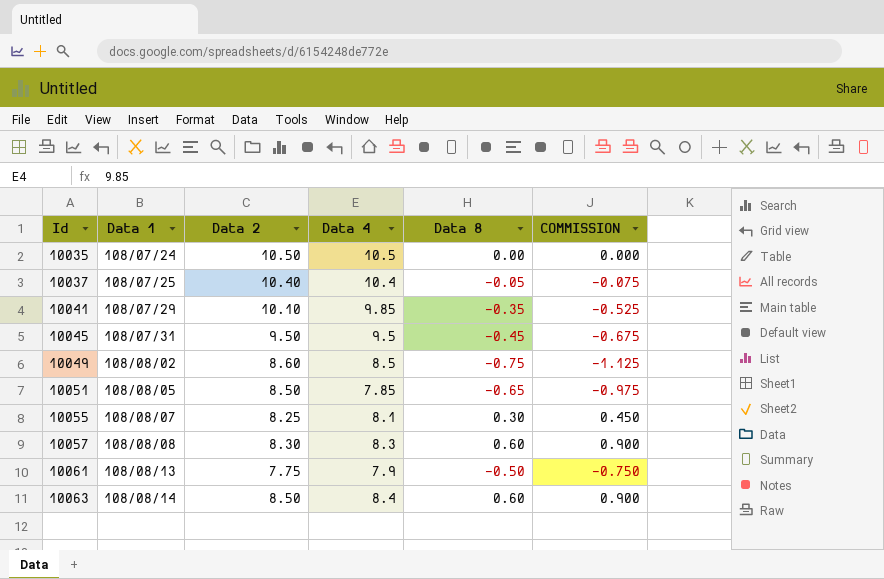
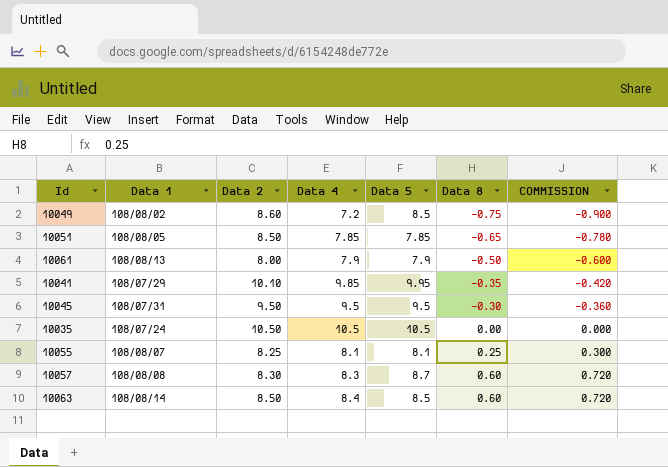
row order: Id ascending -> Data 8 ascending
column Data 5 | position: none -> 5
column COMMISSION | formula: [Data 8] * 1.5 -> [Data 8] * 1.2
row 10037: 108/07/25 | 10.40 | 10.4 | -0.05 | -0.075 -> none
10049 | Data 4: 8.5 -> 7.2
10061 | Data 2: 7.75 -> 8.00
10045 | Data 8: -0.45 -> -0.30
10055 | Data 8: 0.30 -> 0.25

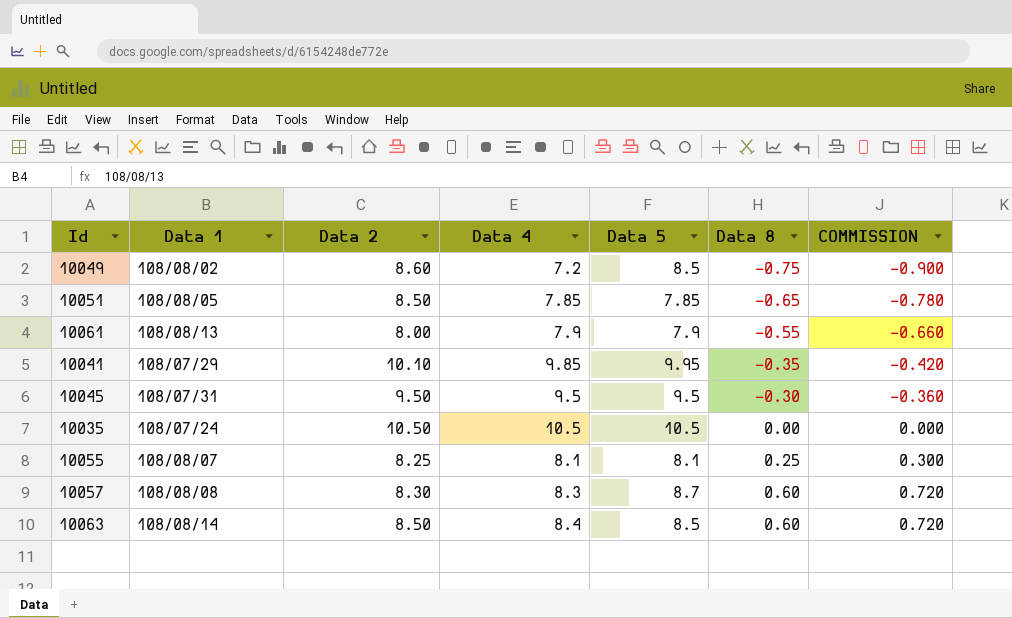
10061 | Data 8: -0.50 -> -0.55
10061 | COMMISSION: -0.600 -> -0.660

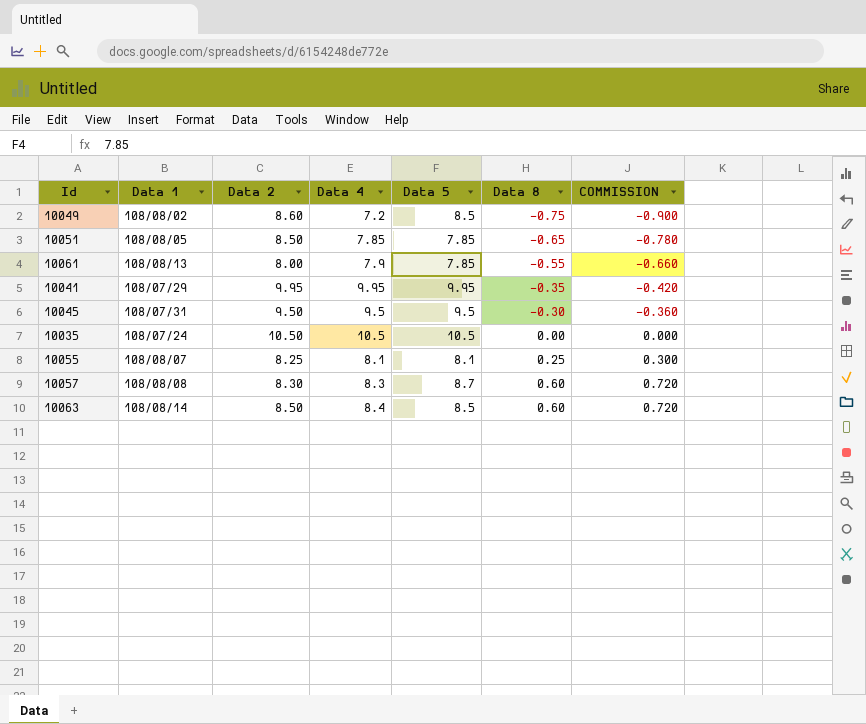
10061 | Data 5: 7.9 -> 7.85
10041 | Data 2: 10.10 -> 9.95
10041 | Data 4: 9.85 -> 9.95

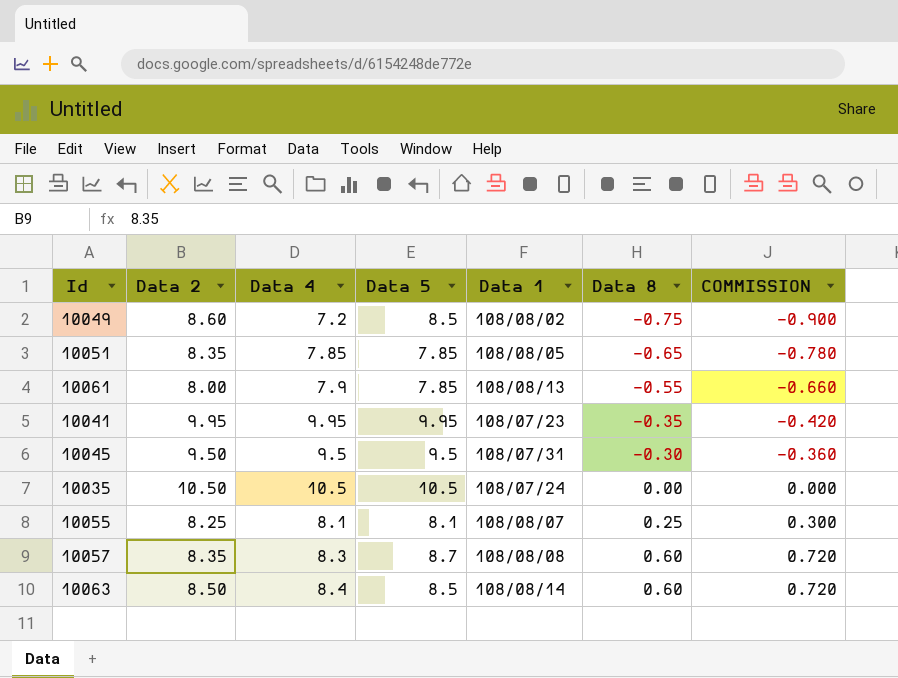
column Data 1 | position: 2 -> 5
10051 | Data 2: 8.50 -> 8.35
10041 | Data 1: 108/07/29 -> 108/07/23
10057 | Data 2: 8.30 -> 8.35

